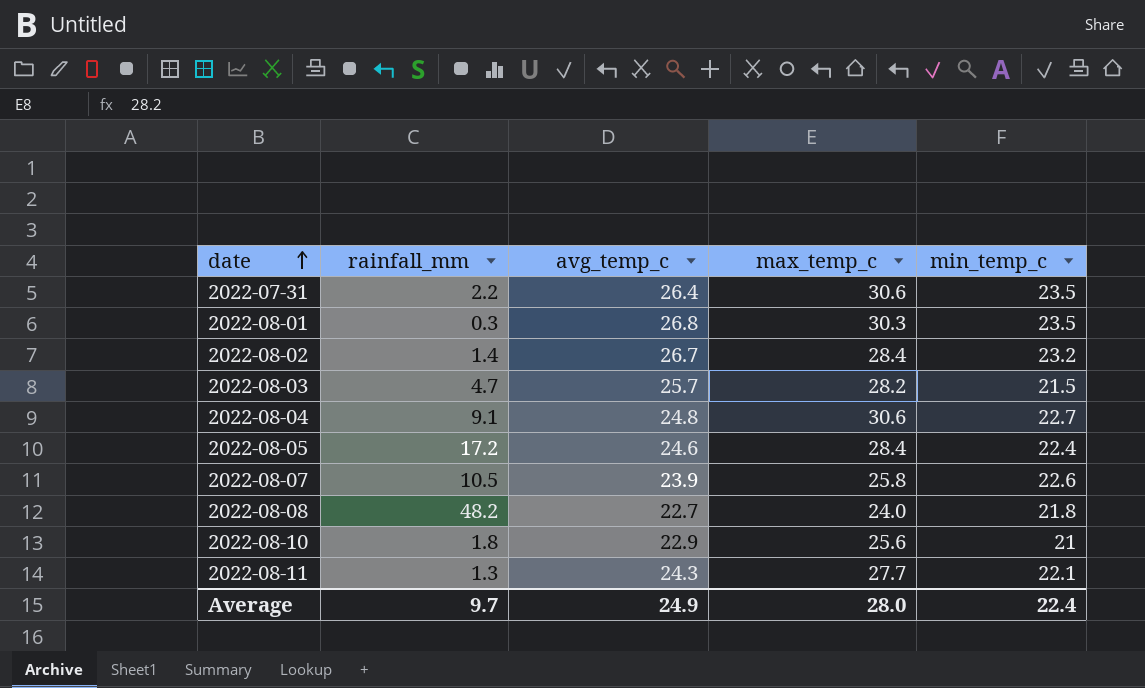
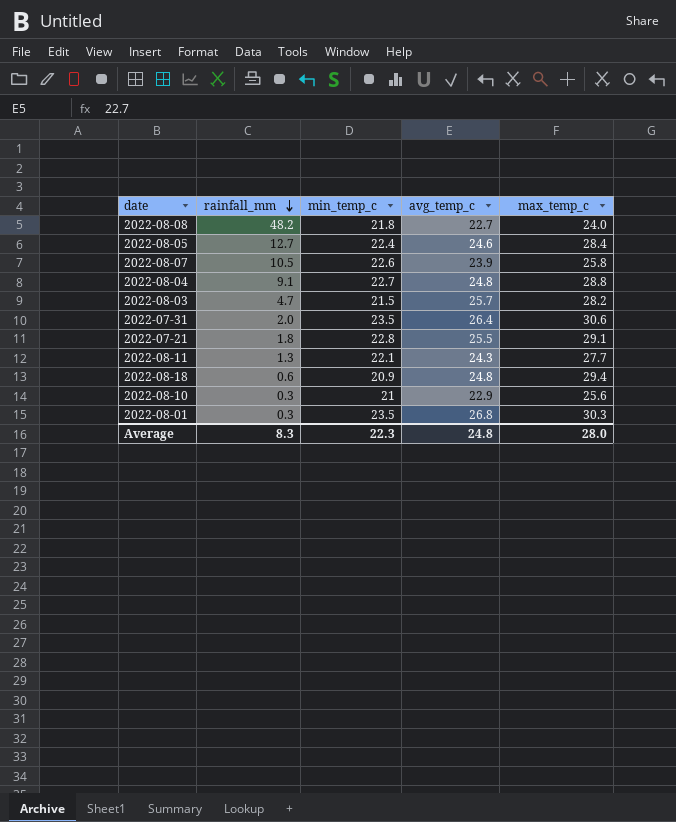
row order: date ascending -> rainfall_mm descending
column min_temp_c | position: 5 -> 3
row 2022-08-02: 1.4 | 26.7 | 28.4 | 23.2 -> none
2022-08-05 | rainfall_mm: 17.2 -> 12.7
2022-08-04 | max_temp_c: 30.6 -> 28.8
2022-07-31 | rainfall_mm: 2.2 -> 2.0
row 2022-07-21: none -> 1.8 | 22.8 | 25.5 | 29.1
row 2022-08-18: none -> 0.6 | 20.9 | 24.8 | 29.4
2022-08-10 | rainfall_mm: 1.8 -> 0.3
Average | rainfall_mm: 9.7 -> 8.3
Average | min_temp_c: 22.4 -> 22.3
Average | avg_temp_c: 24.9 -> 24.8

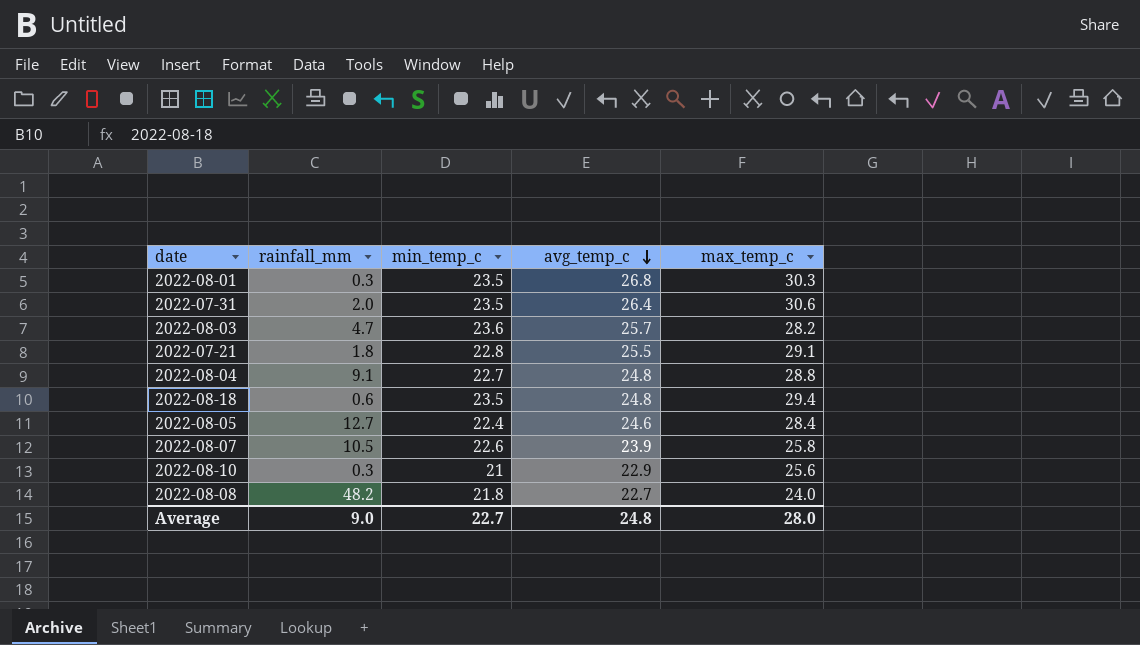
row order: rainfall_mm descending -> avg_temp_c descending
row 2022-08-11: 1.3 | 22.1 | 24.3 | 27.7 -> none
2022-08-03 | min_temp_c: 21.5 -> 23.6
2022-08-18 | min_temp_c: 20.9 -> 23.5
Average | rainfall_mm: 8.3 -> 9.0
Average | min_temp_c: 22.3 -> 22.7

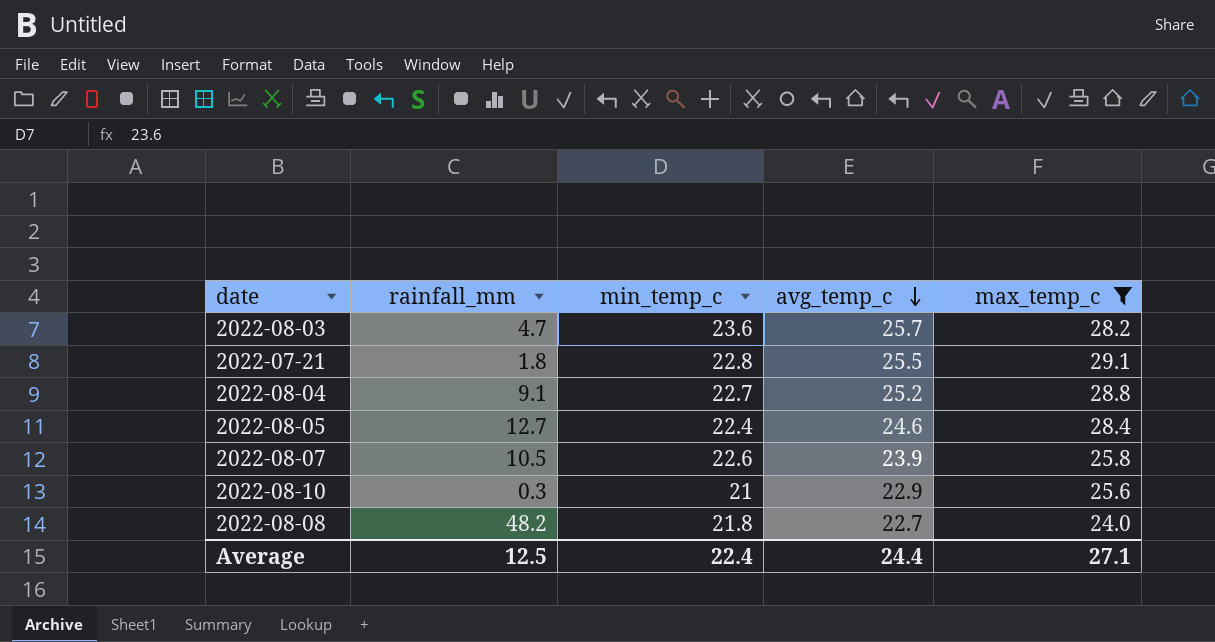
filter: none -> max_temp_c <= 29.1
2022-08-04 | avg_temp_c: 24.8 -> 25.2
Average | rainfall_mm: 9.0 -> 12.5
Average | min_temp_c: 22.7 -> 22.4
Average | avg_temp_c: 24.8 -> 24.4
Average | max_temp_c: 28.0 -> 27.1

